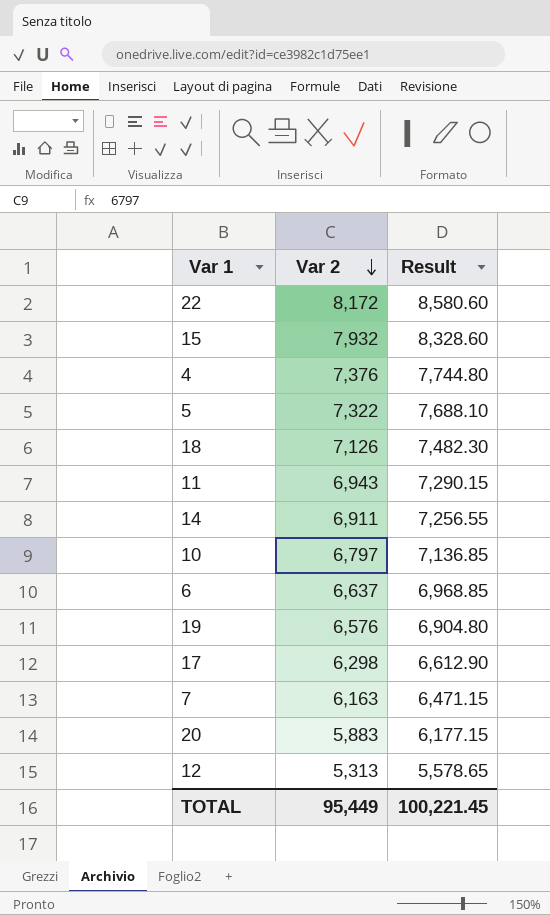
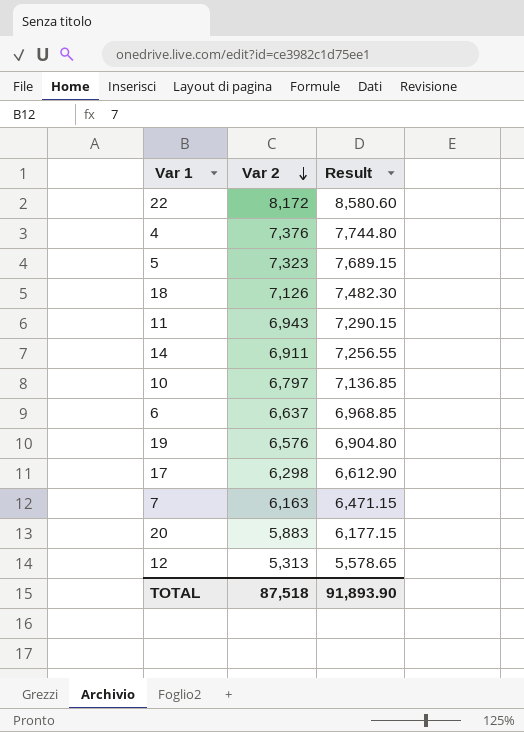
row 15: 7,932 | 8,328.60 -> none
5 | Var 2: 7,322 -> 7,323
5 | Result: 7,688.10 -> 7,689.15
TOTAL | Var 2: 95,449 -> 87,518
TOTAL | Result: 100,221.45 -> 91,893.90

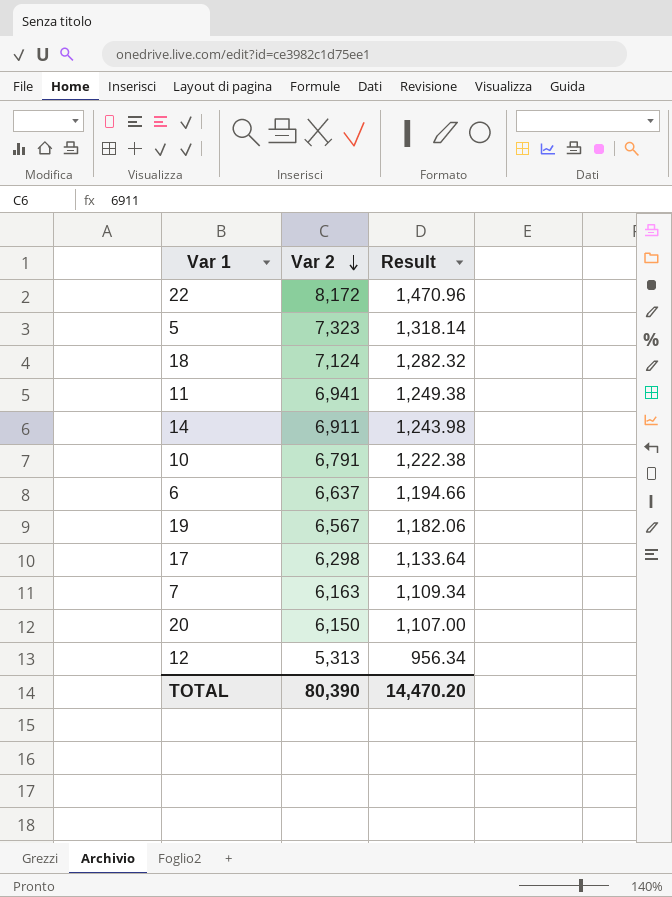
column Result | formula: [Var 2] * 1.05 -> [Var 2] * 0.18
row 4: 7,376 | 7,744.80 -> none
18 | Var 2: 7,126 -> 7,124
11 | Var 2: 6,943 -> 6,941
10 | Var 2: 6,797 -> 6,791
19 | Var 2: 6,576 -> 6,567
20 | Var 2: 5,883 -> 6,150
TOTAL | Var 2: 87,518 -> 80,390
TOTAL | Result: 91,893.90 -> 14,470.20

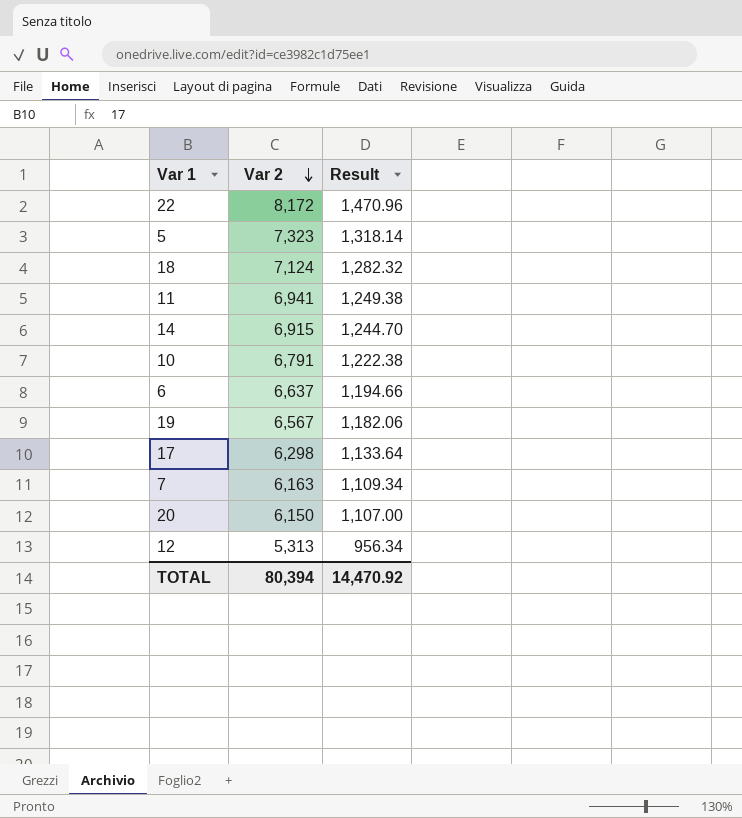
14 | Var 2: 6,911 -> 6,915
14 | Result: 1,243.98 -> 1,244.70
TOTAL | Var 2: 80,390 -> 80,394
TOTAL | Result: 14,470.20 -> 14,470.92

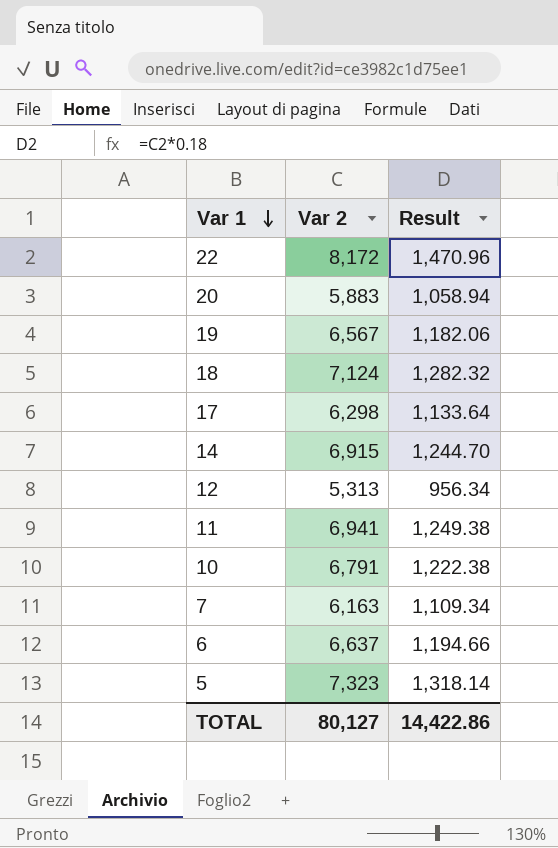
row order: Var 2 descending -> Var 1 descending
20 | Var 2: 6,150 -> 5,883
20 | Result: 1,107.00 -> 1,058.94
TOTAL | Var 2: 80,394 -> 80,127
TOTAL | Result: 14,470.92 -> 14,422.86

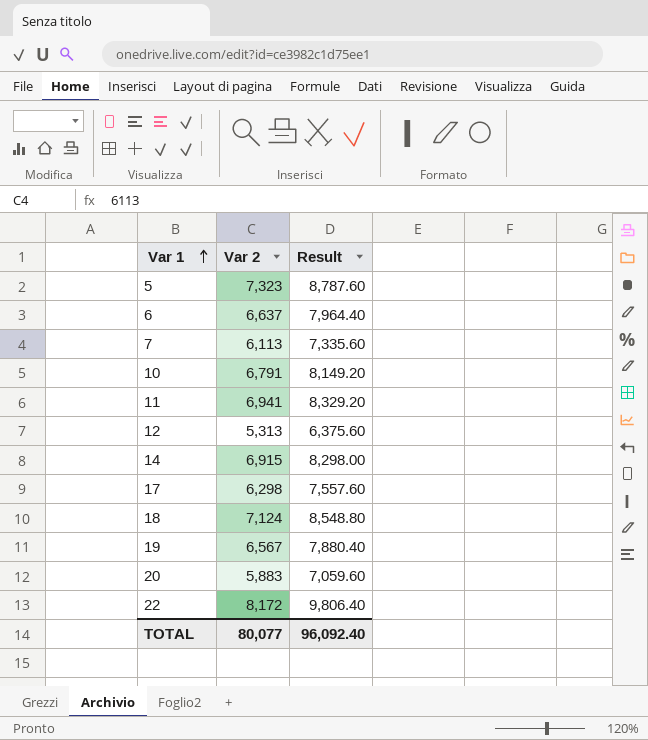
row order: Var 1 descending -> Var 1 ascending
column Result | formula: [Var 2] * 0.18 -> [Var 2] * 1.2
7 | Var 2: 6,163 -> 6,113
TOTAL | Var 2: 80,127 -> 80,077
TOTAL | Result: 14,422.86 -> 96,092.40

